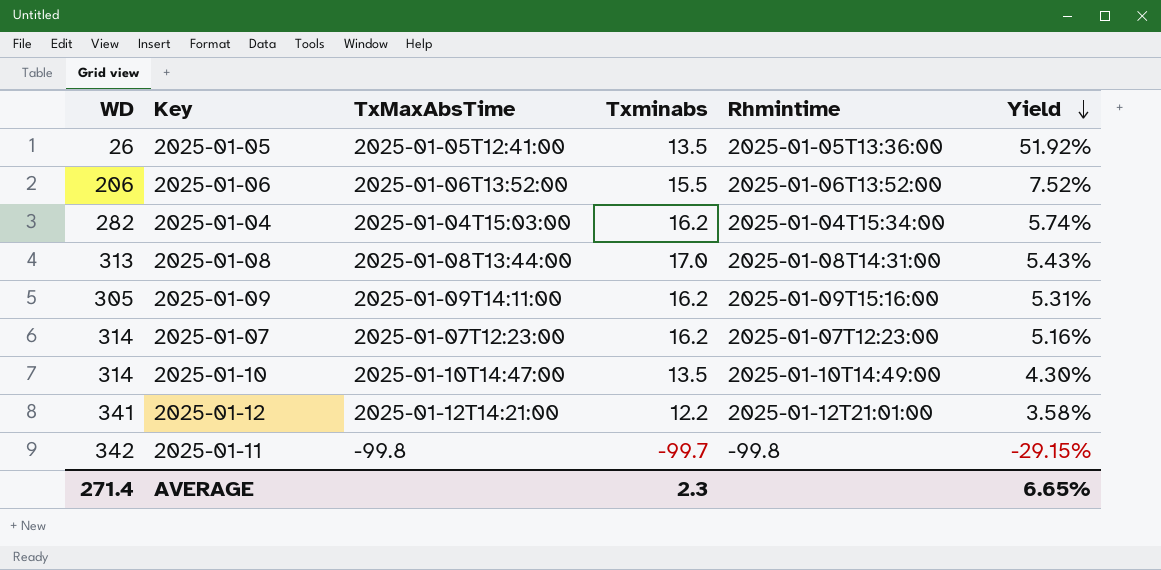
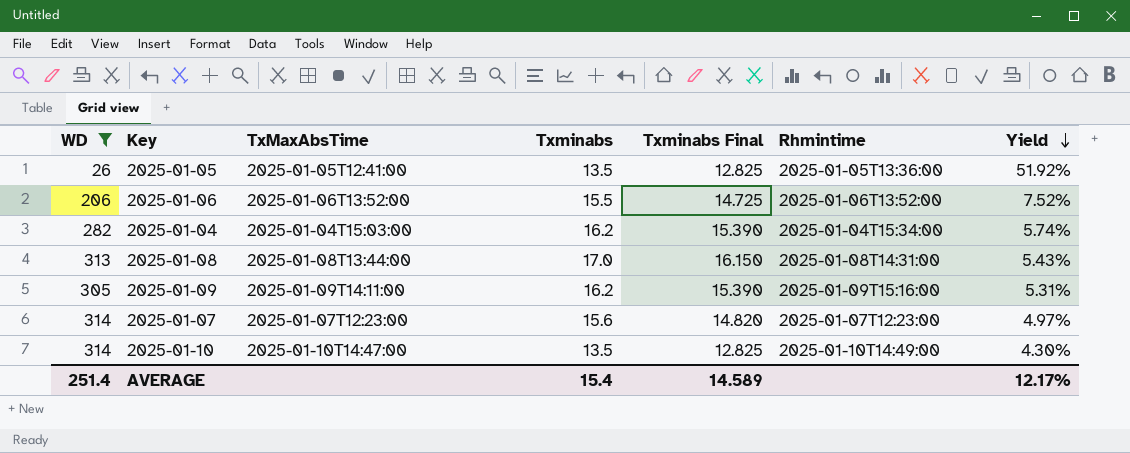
filter: none -> WD <= 314
column Txminabs Final | formula: none -> [Txminabs] * 0.95
2025-01-07 | Txminabs: 16.2 -> 15.6
2025-01-07 | Yield: 5.16% -> 4.97%
AVERAGE | WD: 271.4 -> 251.4
AVERAGE | Txminabs: 2.3 -> 15.4
AVERAGE | Yield: 6.65% -> 12.17%

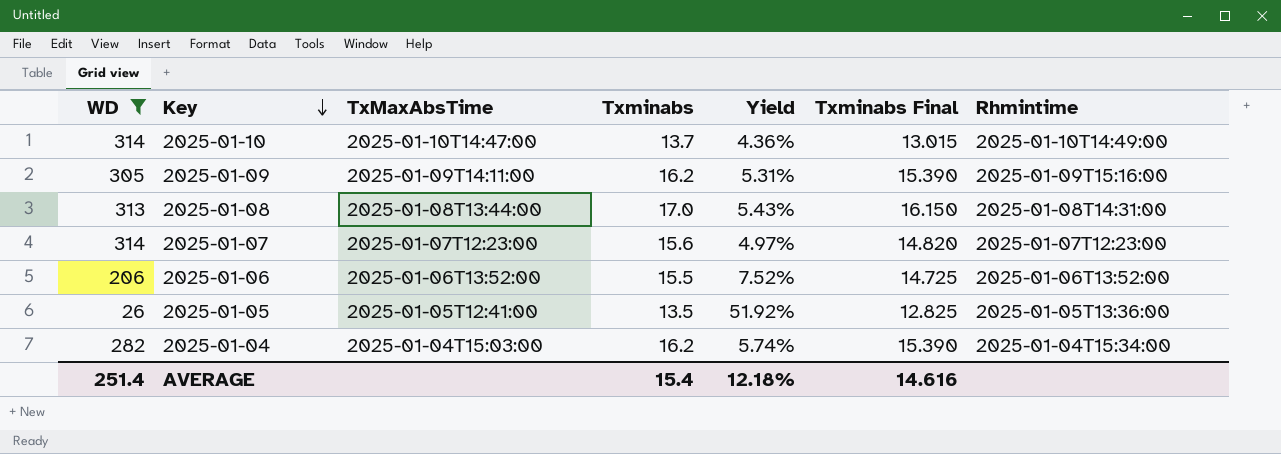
row order: Yield descending -> Key descending
column Yield | position: 7 -> 5
2025-01-10 | Txminabs: 13.5 -> 13.7
2025-01-10 | Yield: 4.30% -> 4.36%
2025-01-10 | Txminabs Final: 12.825 -> 13.015
AVERAGE | Yield: 12.17% -> 12.18%
AVERAGE | Txminabs Final: 14.589 -> 14.616

